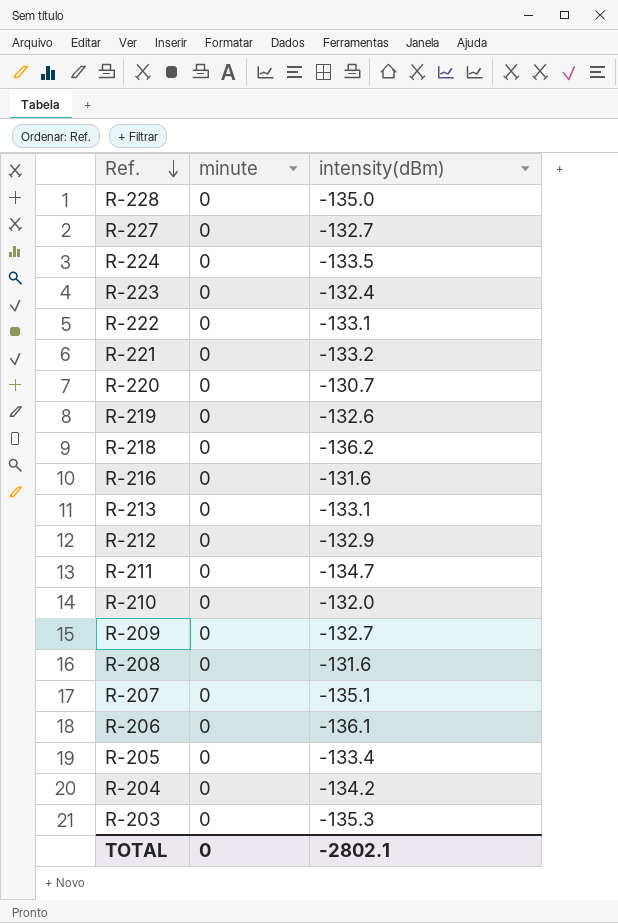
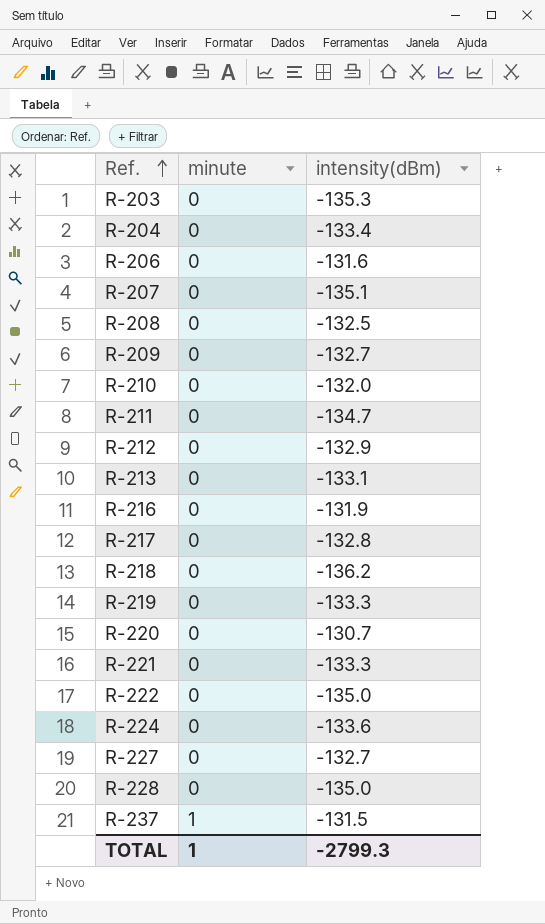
row order: Ref. descending -> Ref. ascending
row R-223: 0 | -132.4 -> none
row R-205: 0 | -133.4 -> none
R-204 | intensity(dBm): -134.2 -> -133.4
R-206 | intensity(dBm): -136.1 -> -131.6
R-208 | intensity(dBm): -131.6 -> -132.5
R-216 | intensity(dBm): -131.6 -> -131.9
row R-217: none -> 0 | -132.8
R-219 | intensity(dBm): -132.6 -> -133.3
R-221 | intensity(dBm): -133.2 -> -133.3
R-222 | intensity(dBm): -133.1 -> -135.0
R-224 | intensity(dBm): -133.5 -> -133.6
row R-237: none -> 1 | -131.5
TOTAL | minute: 0 -> 1
TOTAL | intensity(dBm): -2802.1 -> -2799.3

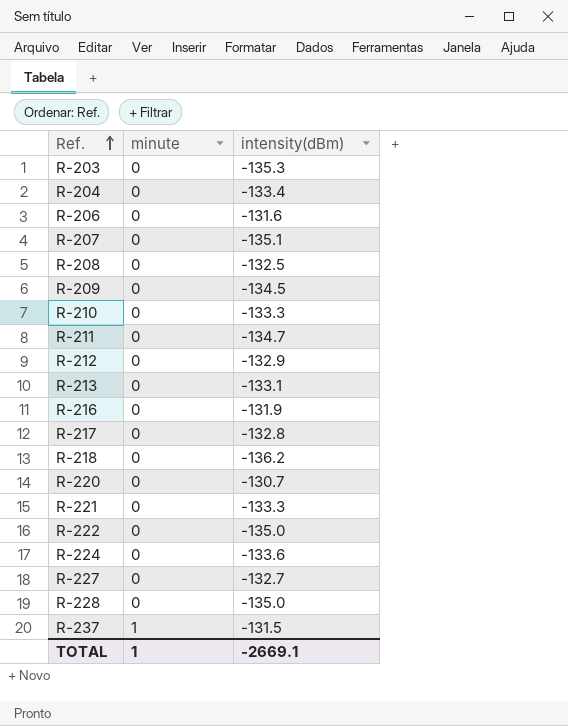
row R-219: 0 | -133.3 -> none
R-209 | intensity(dBm): -132.7 -> -134.5
R-210 | intensity(dBm): -132.0 -> -133.3
TOTAL | intensity(dBm): -2799.3 -> -2669.1

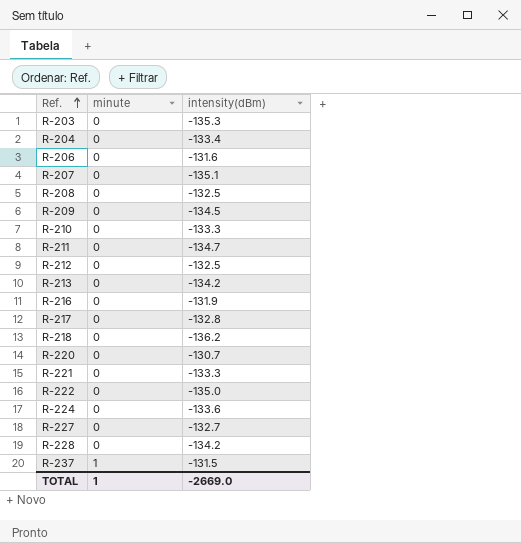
R-212 | intensity(dBm): -132.9 -> -132.5
R-213 | intensity(dBm): -133.1 -> -134.2
R-228 | intensity(dBm): -135.0 -> -134.2
TOTAL | intensity(dBm): -2669.1 -> -2669.0

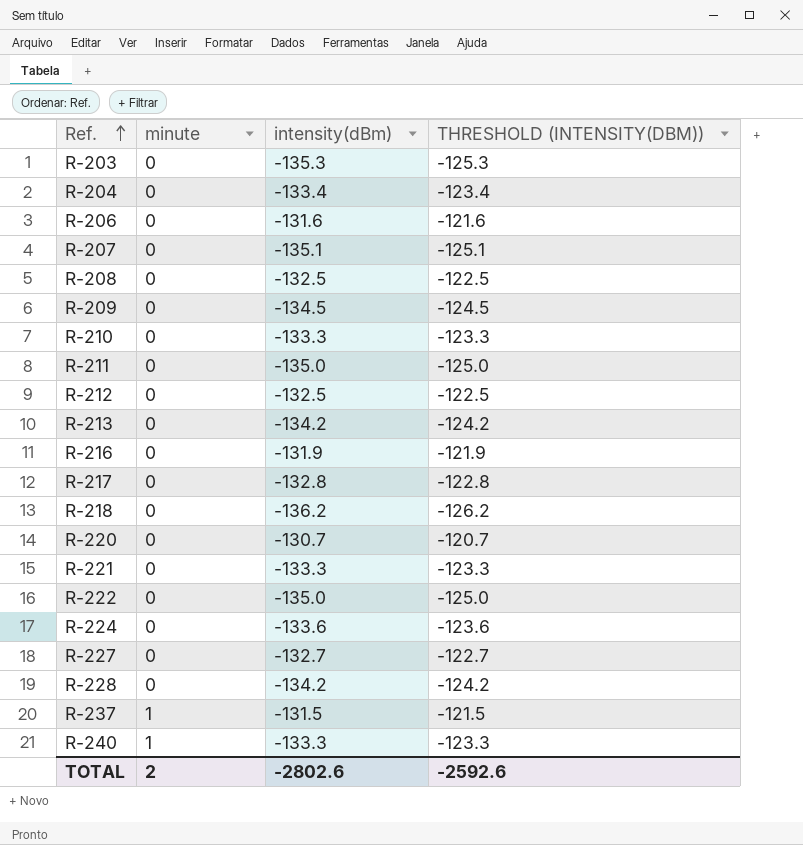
column THRESHOLD (INTENSITY(DBM)) | formula: none -> [intensity(dBm)] + 10
R-211 | intensity(dBm): -134.7 -> -135.0
row R-240: none -> 1 | -133.3 | -123.3
TOTAL | minute: 1 -> 2
TOTAL | intensity(dBm): -2669.0 -> -2802.6

